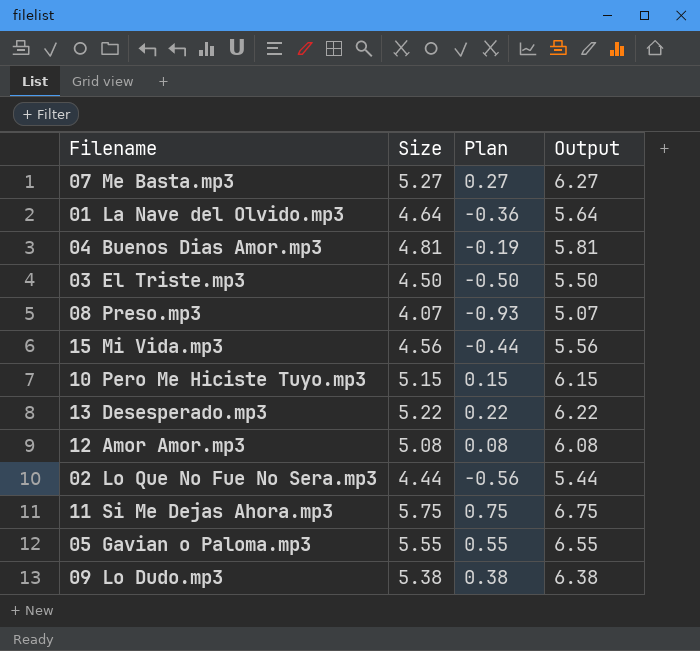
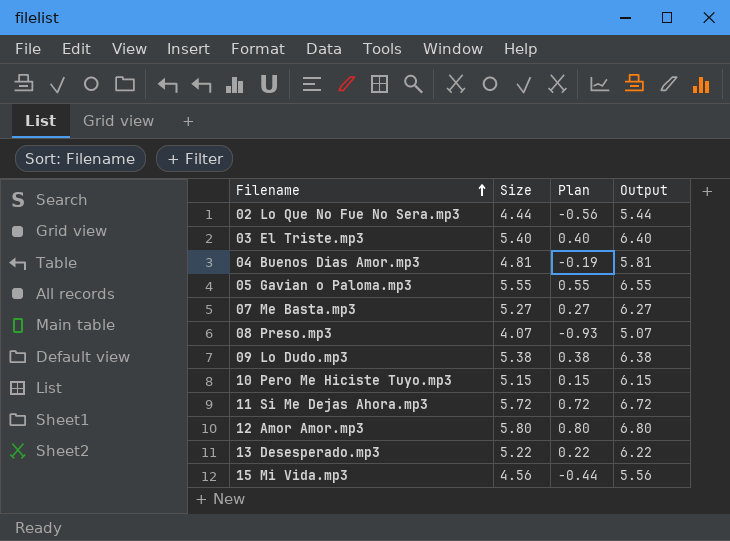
row order: none -> Filename ascending
row 01 La Nave del Olvido.mp3: 4.64 | -0.36 | 5.64 -> none
03 El Triste.mp3 | Size: 4.50 -> 5.40
03 El Triste.mp3 | Plan: -0.50 -> 0.40
03 El Triste.mp3 | Output: 5.50 -> 6.40
11 Si Me Dejas Ahora.mp3 | Size: 5.75 -> 5.72
11 Si Me Dejas Ahora.mp3 | Plan: 0.75 -> 0.72
11 Si Me Dejas Ahora.mp3 | Output: 6.75 -> 6.72
12 Amor Amor.mp3 | Size: 5.08 -> 5.80
12 Amor Amor.mp3 | Plan: 0.08 -> 0.80
12 Amor Amor.mp3 | Output: 6.08 -> 6.80

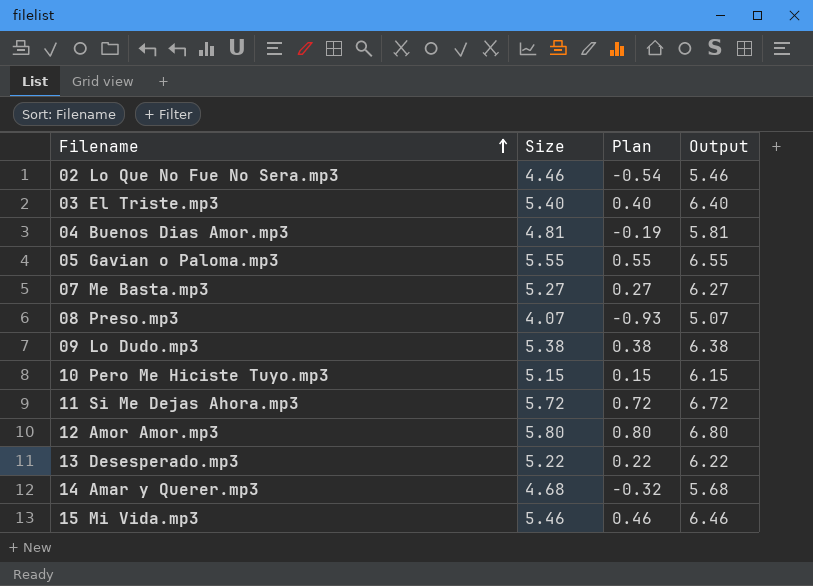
02 Lo Que No Fue No Sera.mp3 | Size: 4.44 -> 4.46
02 Lo Que No Fue No Sera.mp3 | Plan: -0.56 -> -0.54
02 Lo Que No Fue No Sera.mp3 | Output: 5.44 -> 5.46
row 14 Amar y Querer.mp3: none -> 4.68 | -0.32 | 5.68
15 Mi Vida.mp3 | Size: 4.56 -> 5.46
15 Mi Vida.mp3 | Plan: -0.44 -> 0.46
15 Mi Vida.mp3 | Output: 5.56 -> 6.46

